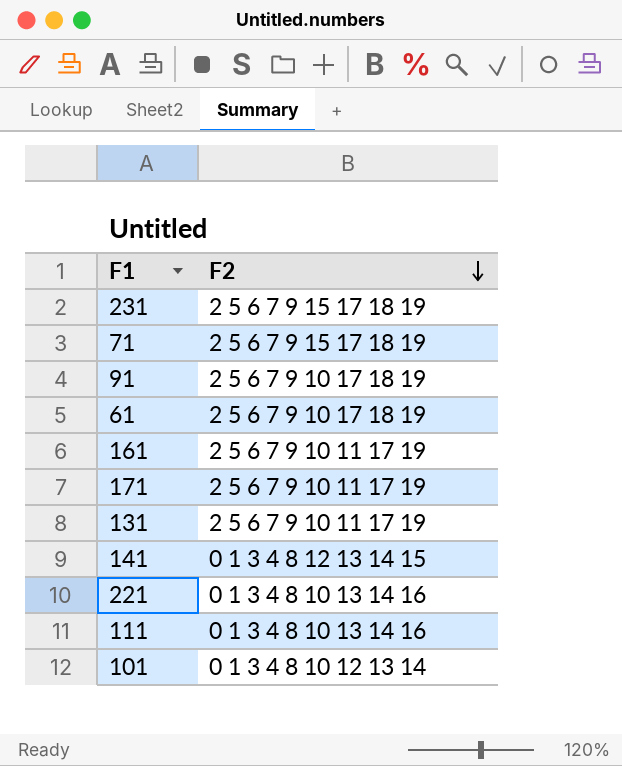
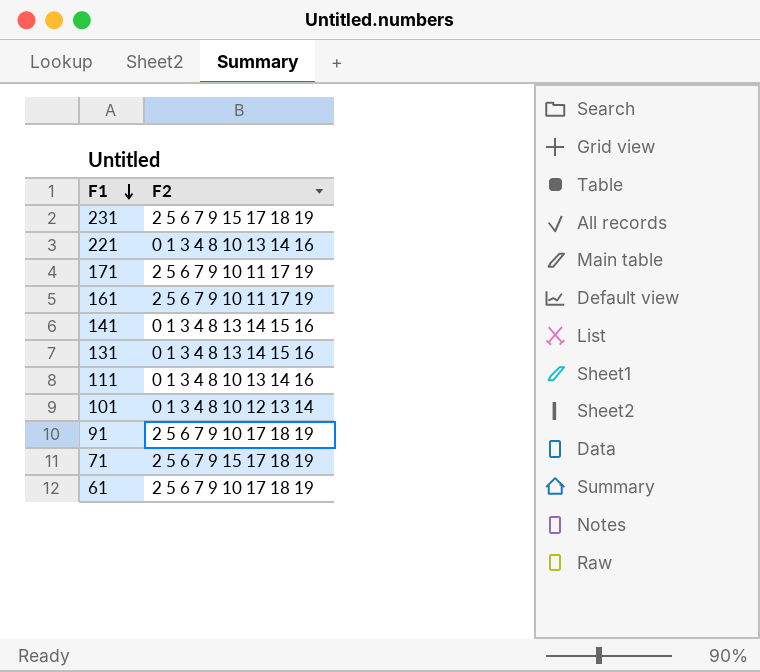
row order: F2 descending -> F1 descending
141 | F2: 0 1 3 4 8 12 13 14 15 -> 0 1 3 4 8 13 14 15 16
131 | F2: 2 5 6 7 9 10 11 17 19 -> 0 1 3 4 8 13 14 15 16

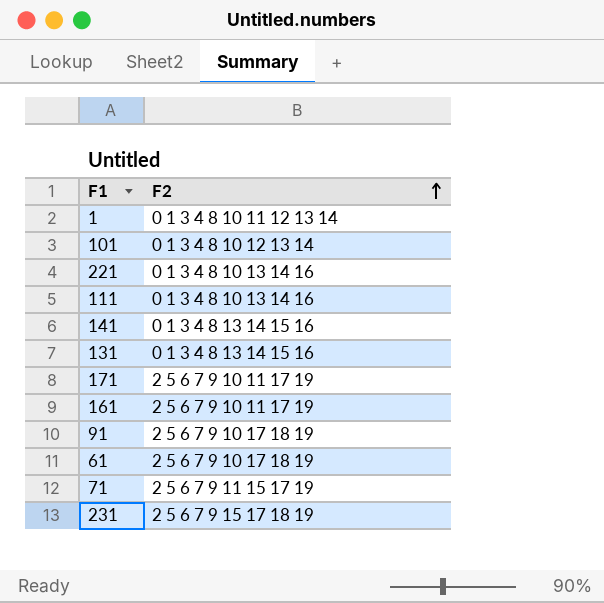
row order: F1 descending -> F2 ascending
row 1: none -> 0 1 3 4 8 10 11 12 13 14
71 | F2: 2 5 6 7 9 15 17 18 19 -> 2 5 6 7 9 11 15 17 19

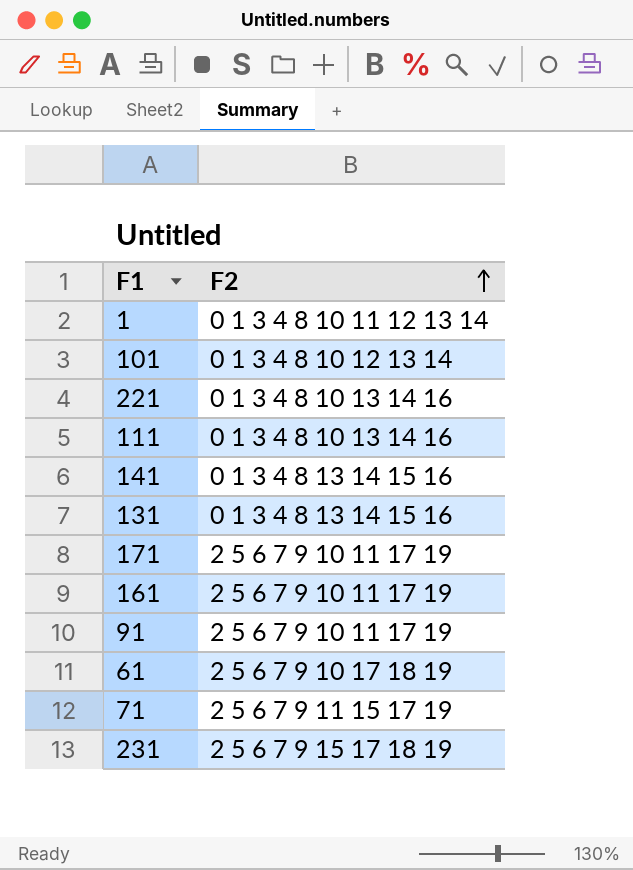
91 | F2: 2 5 6 7 9 10 17 18 19 -> 2 5 6 7 9 10 11 17 19

